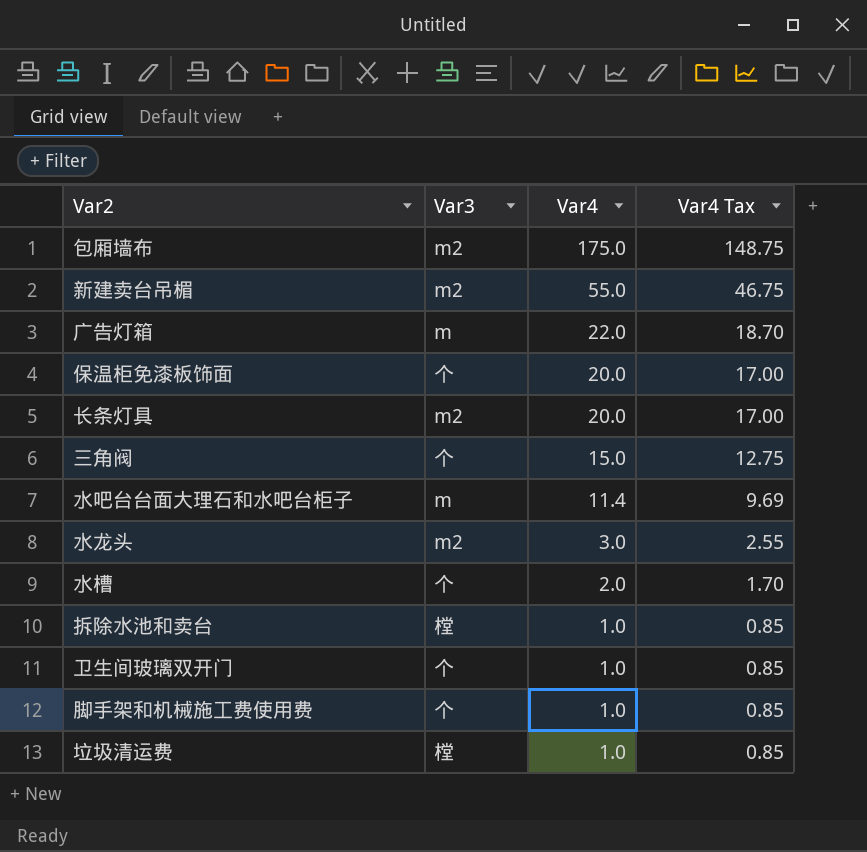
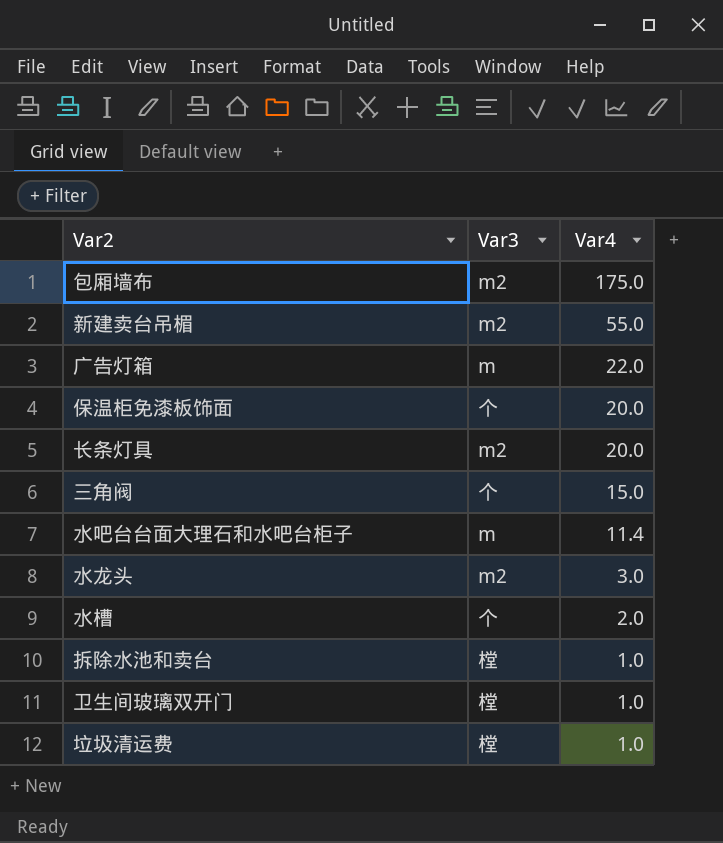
column Var4 Tax | formula: [Var4] * 0.85 -> none
row 脚手架和机械施工费使用费: 个 | 1.0 | 0.85 -> none
卫生间玻璃双开门 | Var3: 个 -> 樘

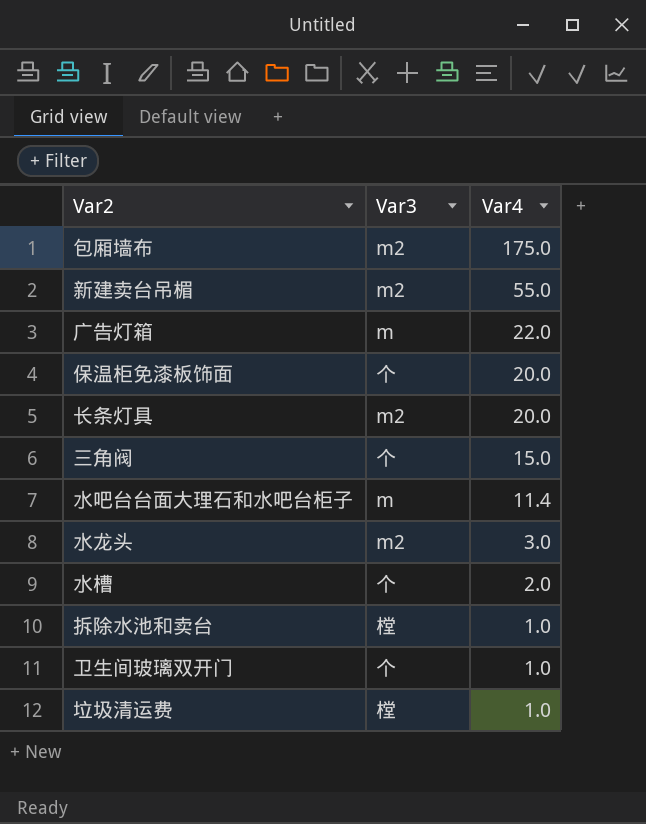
卫生间玻璃双开门 | Var3: 樘 -> 个

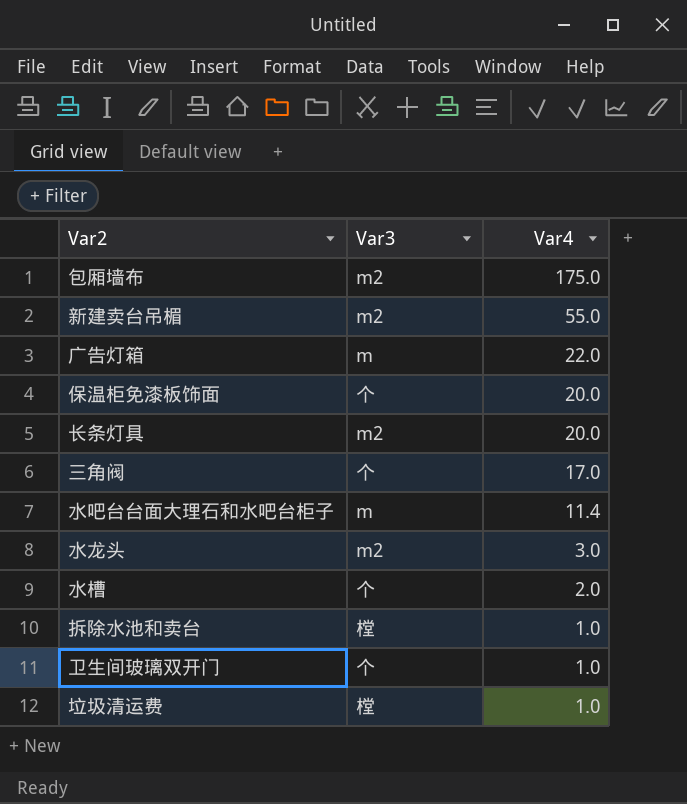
三角阀 | Var4: 15.0 -> 17.0

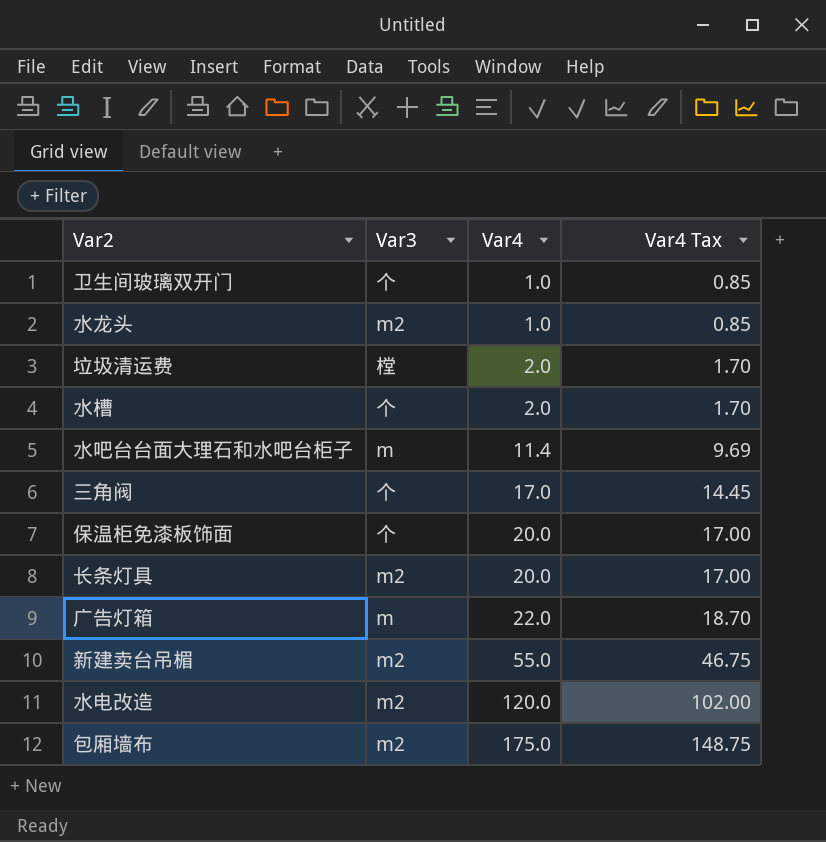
row order: Var4 descending -> Var4 ascending
column Var4 Tax | formula: none -> [Var4] * 0.85
row 拆除水池和卖台: 樘 | 1.0 -> none
水龙头 | Var4: 3.0 -> 1.0
垃圾清运费 | Var4: 1.0 -> 2.0
row 水电改造: none -> m2 | 120.0 | 102.00

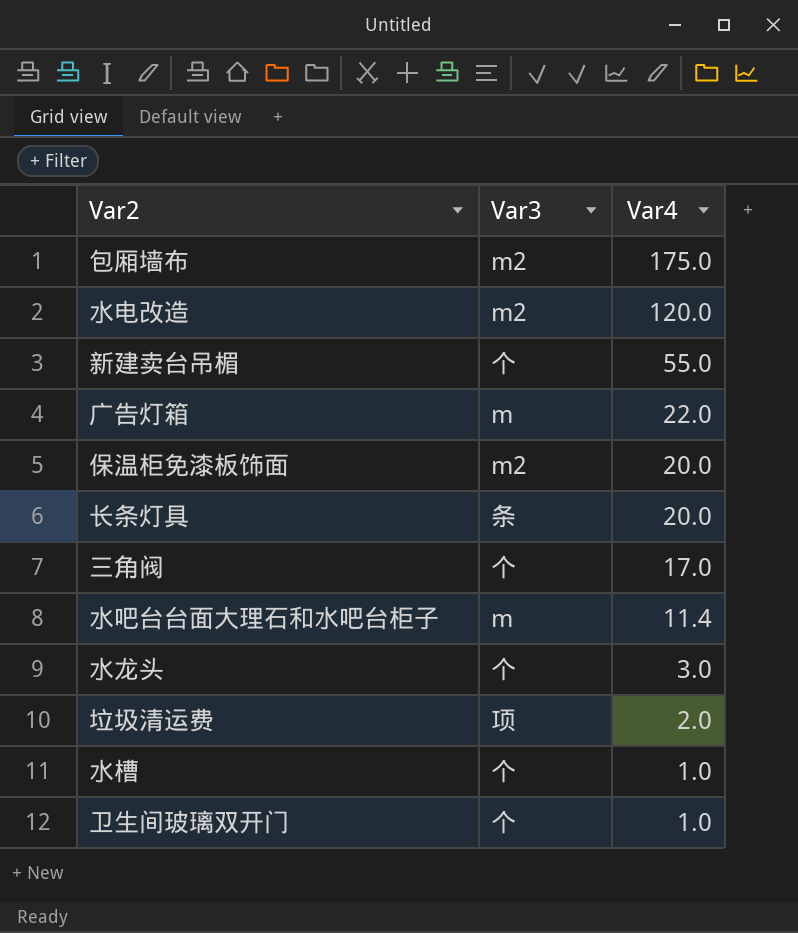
row order: Var4 ascending -> Var4 descending
column Var4 Tax | formula: [Var4] * 0.85 -> none
新建卖台吊楣 | Var3: m2 -> 个
保温柜免漆板饰面 | Var3: 个 -> m2
长条灯具 | Var3: m2 -> 条
水龙头 | Var3: m2 -> 个
水龙头 | Var4: 1.0 -> 3.0
垃圾清运费 | Var3: 樘 -> 项
水槽 | Var4: 2.0 -> 1.0

